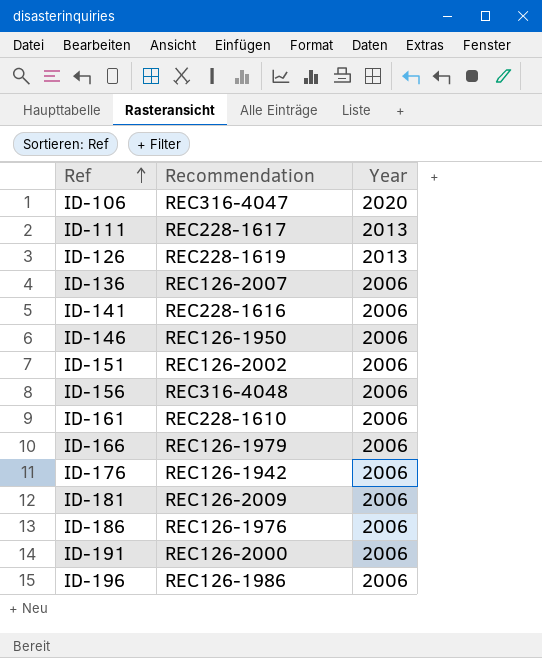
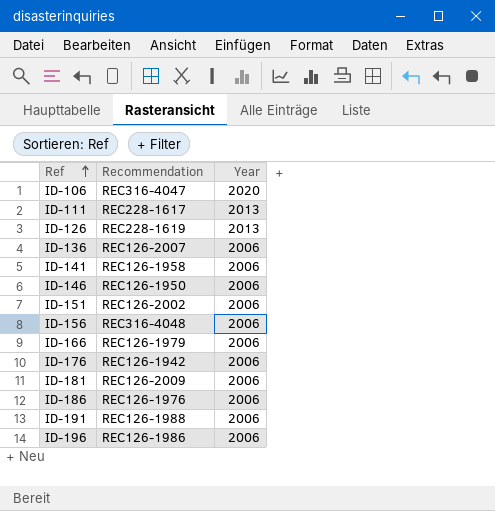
row ID-161: REC228-1610 | 2006 -> none
ID-141 | Recommendation: REC228-1616 -> REC126-1958
ID-191 | Recommendation: REC126-2000 -> REC126-1988

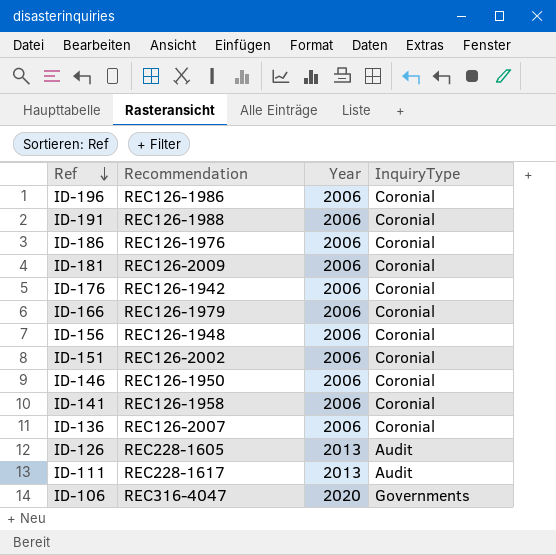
row order: Ref ascending -> Ref descending
column InquiryType | position: none -> 4
ID-156 | Recommendation: REC316-4048 -> REC126-1948
ID-126 | Recommendation: REC228-1619 -> REC228-1605

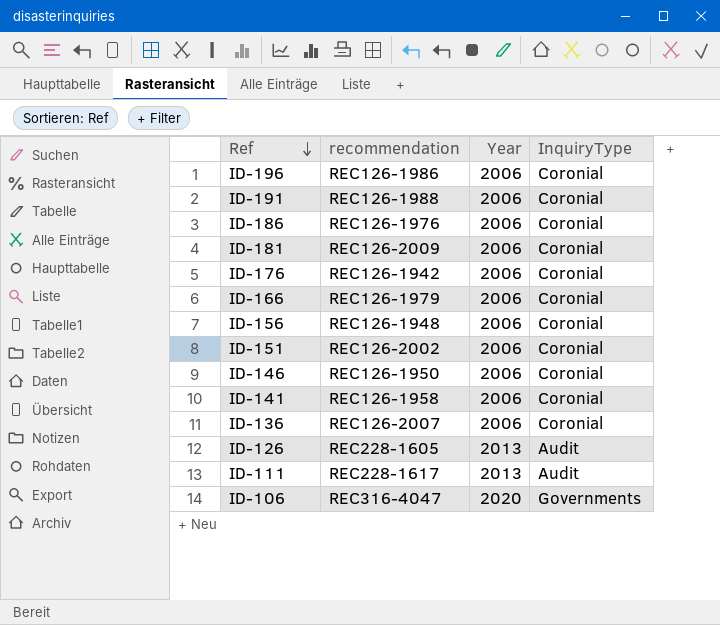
column name: Recommendation -> recommendation

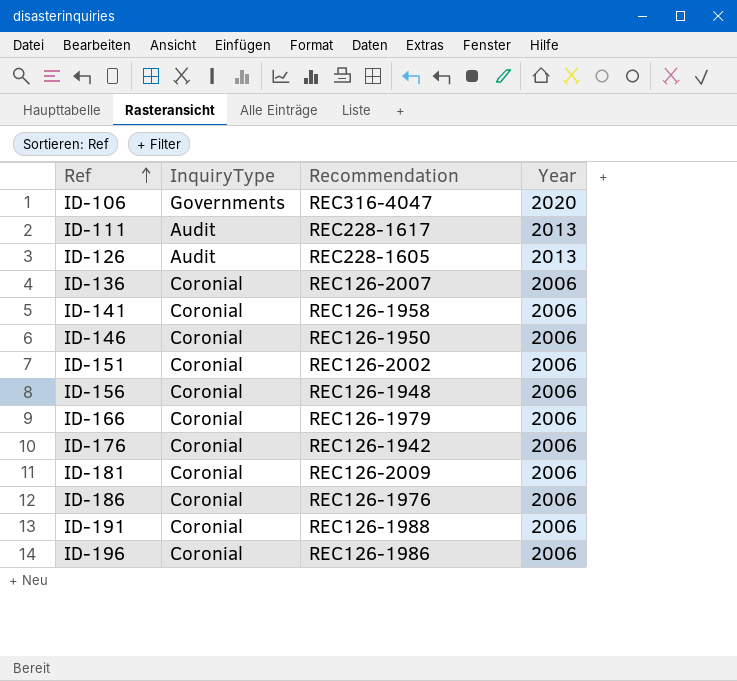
row order: Ref descending -> Ref ascending
column InquiryType | position: 4 -> 2
column name: recommendation -> Recommendation

